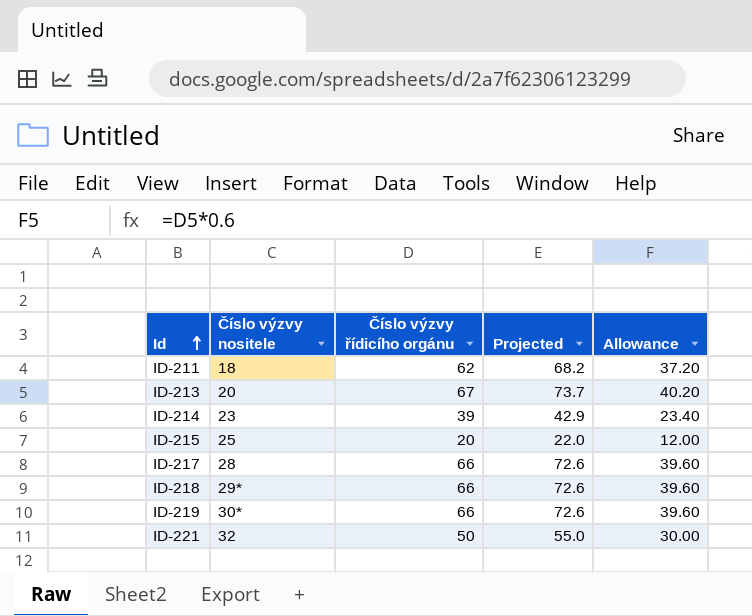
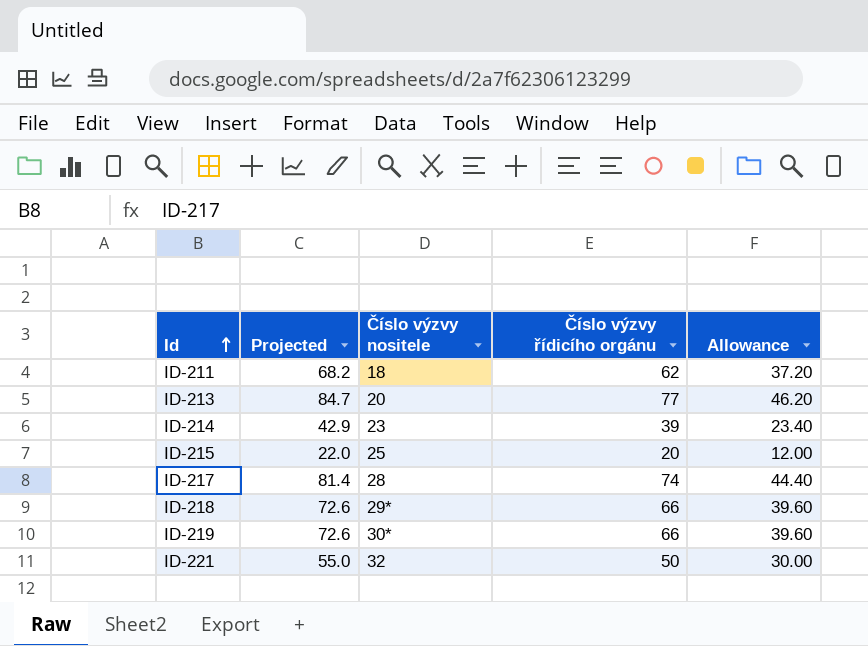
column Projected | position: 4 -> 2
ID-213 | Projected: 73.7 -> 84.7
ID-213 | Číslo výzvy řídicího orgánu: 67 -> 77
ID-213 | Allowance: 40.20 -> 46.20
ID-217 | Projected: 72.6 -> 81.4
ID-217 | Číslo výzvy řídicího orgánu: 66 -> 74
ID-217 | Allowance: 39.60 -> 44.40

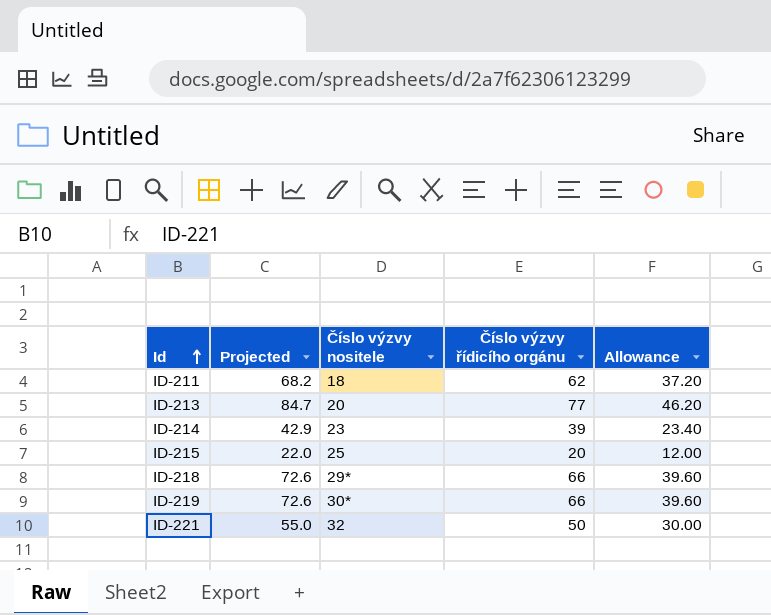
row ID-217: 81.4 | 28 | 74 | 44.40 -> none

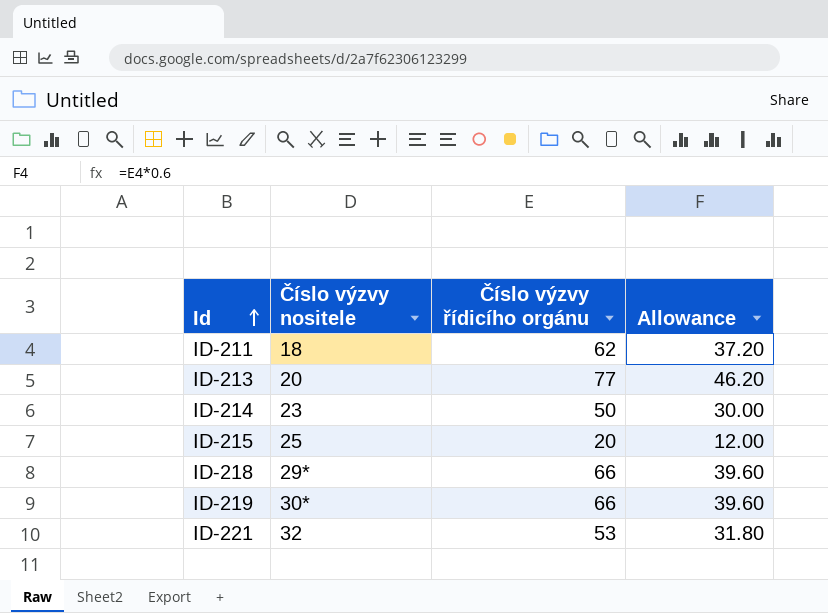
column Projected | formula: [Číslo výzvy řídicího orgánu] * 1.1 -> none
ID-214 | Číslo výzvy řídicího orgánu: 39 -> 50
ID-214 | Allowance: 23.40 -> 30.00
ID-221 | Číslo výzvy řídicího orgánu: 50 -> 53
ID-221 | Allowance: 30.00 -> 31.80

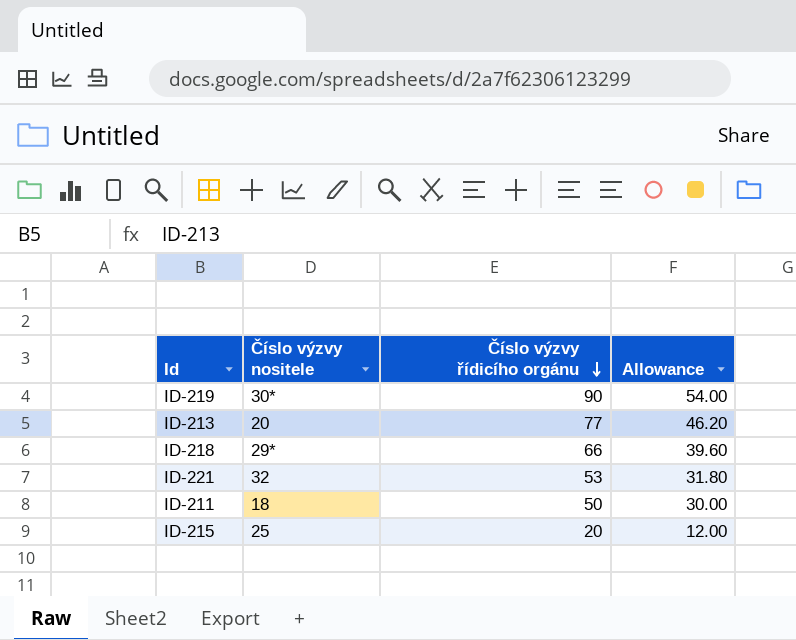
row order: Id ascending -> Číslo výzvy řídicího orgánu descending
row ID-214: 23 | 50 | 30.00 -> none
ID-219 | Číslo výzvy řídicího orgánu: 66 -> 90
ID-219 | Allowance: 39.60 -> 54.00
ID-211 | Číslo výzvy řídicího orgánu: 62 -> 50
ID-211 | Allowance: 37.20 -> 30.00

